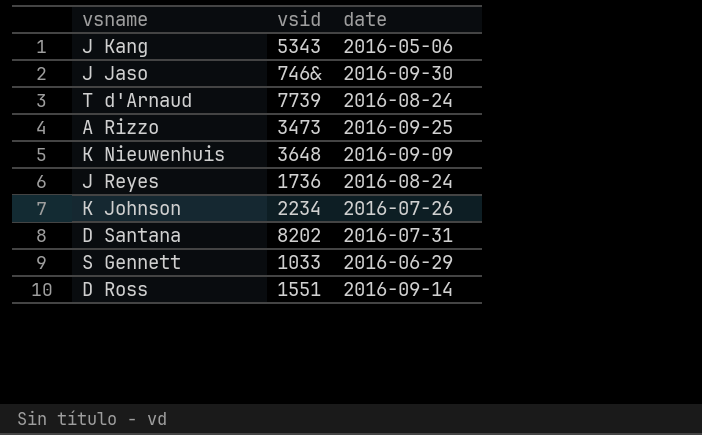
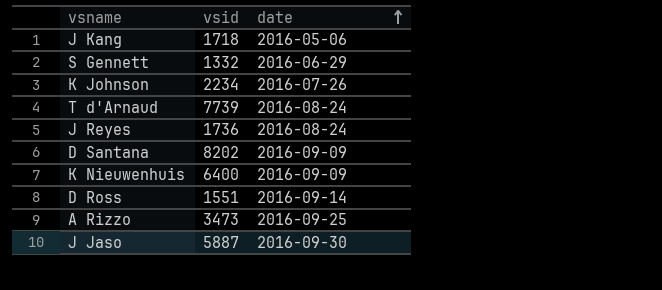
row order: none -> date ascending
J Kang | vsid: 5343 -> 1718
S Gennett | vsid: 1033 -> 1332
D Santana | date: 2016-07-31 -> 2016-09-09
K Nieuwenhuis | vsid: 3648 -> 6400
J Jaso | vsid: 746& -> 5887

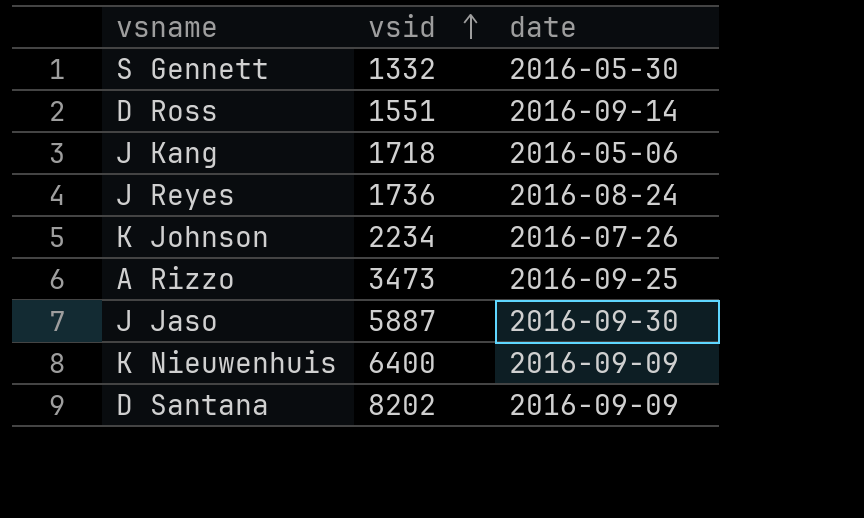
row order: date ascending -> vsid ascending
row T d'Arnaud: 7739 | 2016-08-24 -> none
S Gennett | date: 2016-06-29 -> 2016-05-30

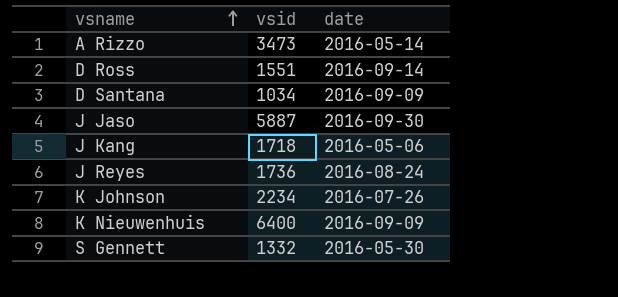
row order: vsid ascending -> vsname ascending
A Rizzo | date: 2016-09-25 -> 2016-05-14
D Santana | vsid: 8202 -> 1034

